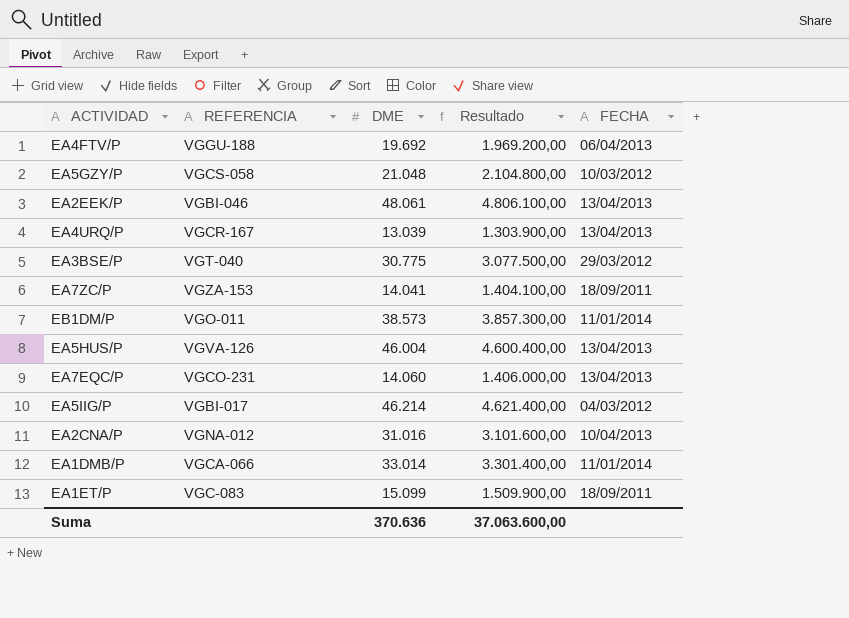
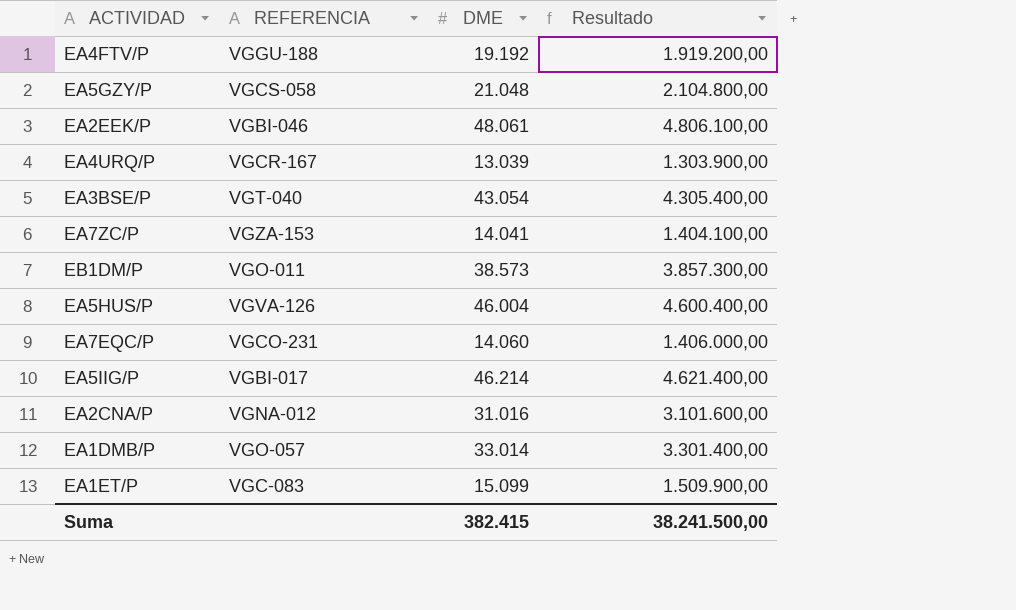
column FECHA | position: 5 -> none
EA4FTV/P | DME: 19.692 -> 19.192
EA4FTV/P | Resultado: 1.969.200,00 -> 1.919.200,00
EA3BSE/P | DME: 30.775 -> 43.054
EA3BSE/P | Resultado: 3.077.500,00 -> 4.305.400,00
EA1DMB/P | REFERENCIA: VGCA-066 -> VGO-057
Suma | DME: 370.636 -> 382.415
Suma | Resultado: 37.063.600,00 -> 38.241.500,00

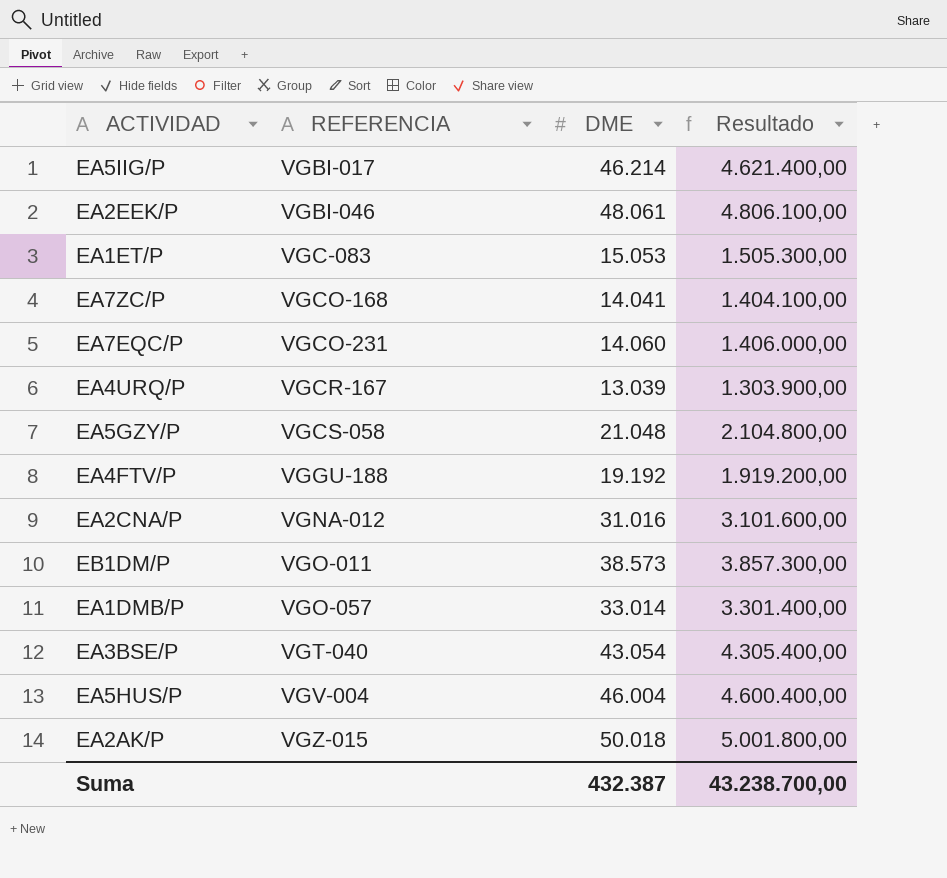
row order: none -> REFERENCIA ascending
EA1ET/P | DME: 15.099 -> 15.053
EA1ET/P | Resultado: 1.509.900,00 -> 1.505.300,00
EA7ZC/P | REFERENCIA: VGZA-153 -> VGCO-168
EA5HUS/P | REFERENCIA: VGVA-126 -> VGV-004
row EA2AK/P: none -> VGZ-015 | 50.018 | 5.001.800,00
Suma | DME: 382.415 -> 432.387
Suma | Resultado: 38.241.500,00 -> 43.238.700,00

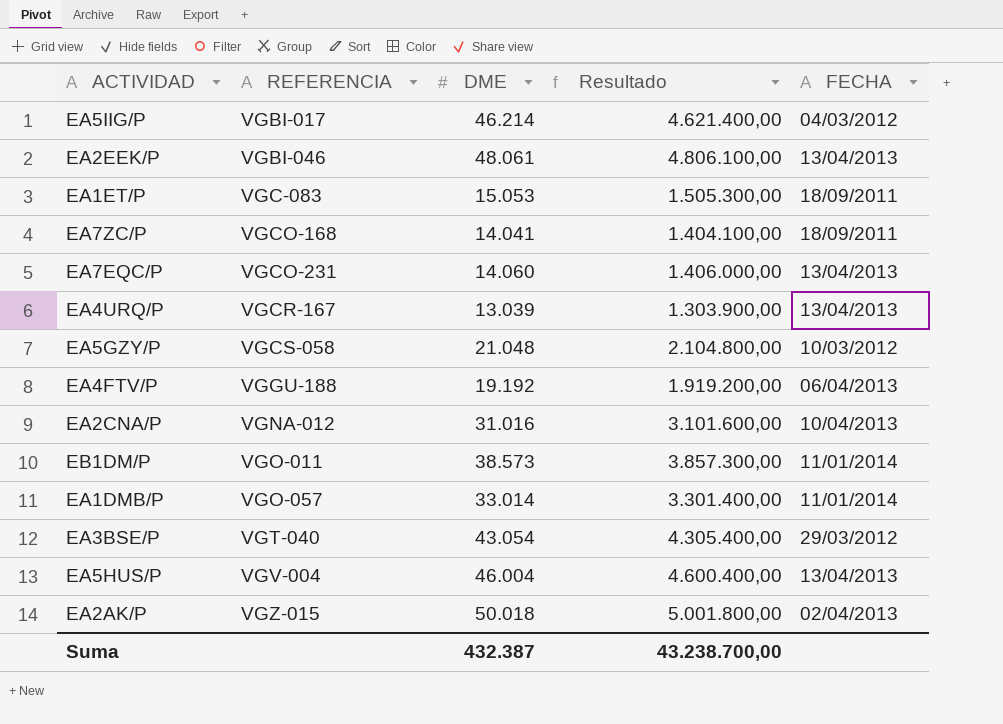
column FECHA | position: none -> 5

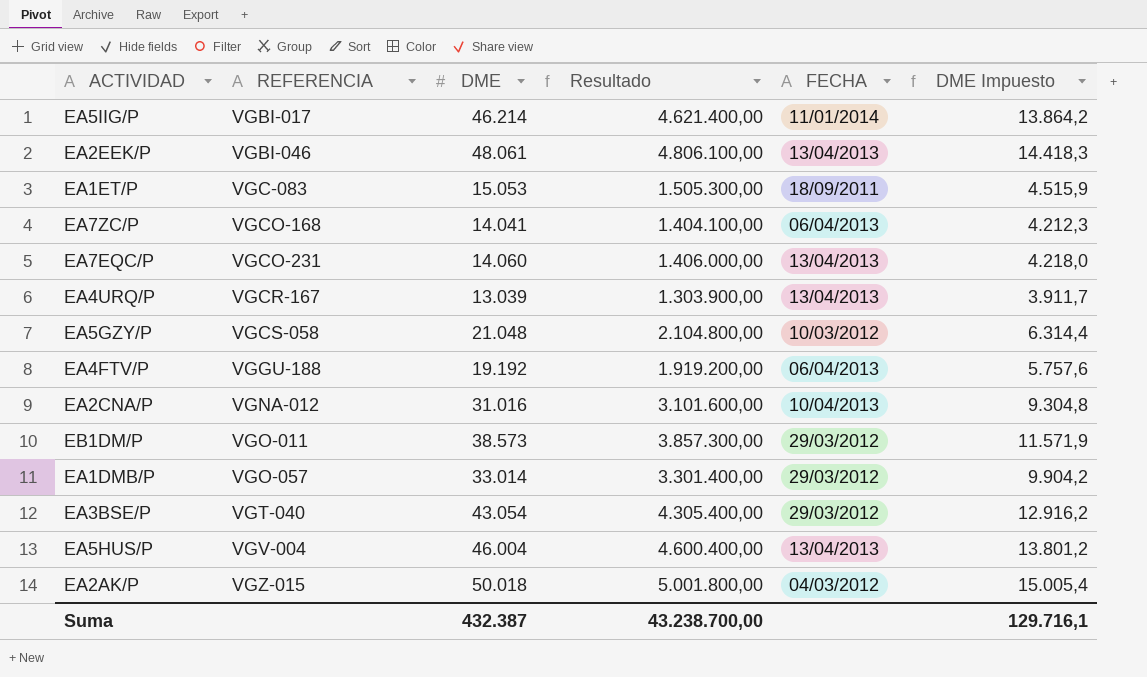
column DME Impuesto | formula: none -> [DME] * 0,3
EA5IIG/P | FECHA: 04/03/2012 -> 11/01/2014
EA7ZC/P | FECHA: 18/09/2011 -> 06/04/2013
EB1DM/P | FECHA: 11/01/2014 -> 29/03/2012
EA1DMB/P | FECHA: 11/01/2014 -> 29/03/2012
EA2AK/P | FECHA: 02/04/2013 -> 04/03/2012

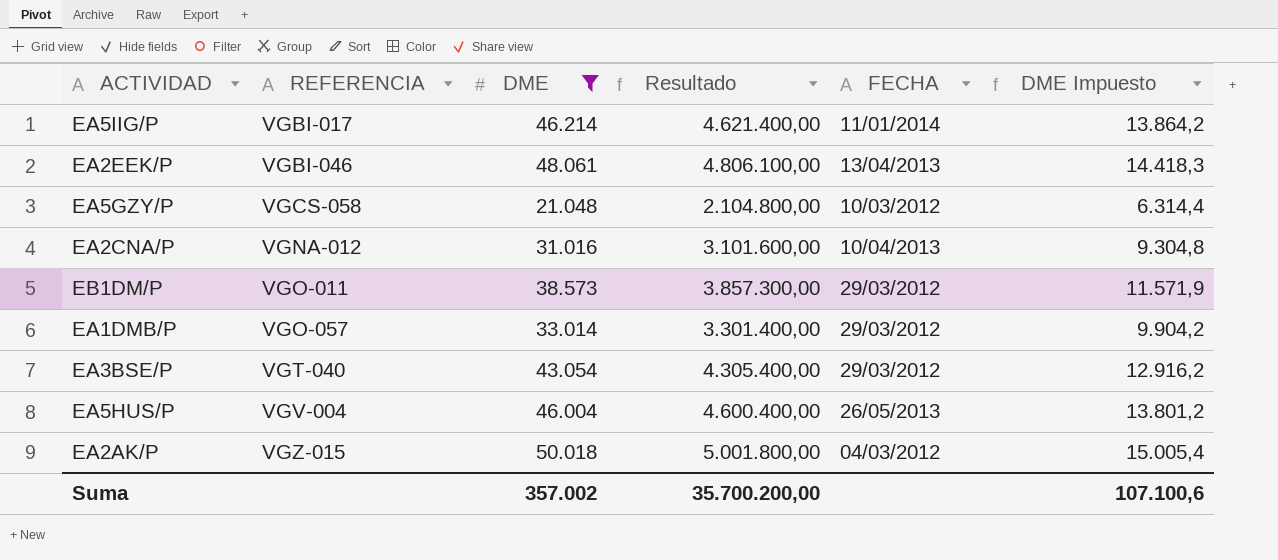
filter: none -> DME >= 21.048
EA5HUS/P | FECHA: 13/04/2013 -> 26/05/2013
Suma | DME: 432.387 -> 357.002
Suma | Resultado: 43.238.700,00 -> 35.700.200,00
Suma | DME Impuesto: 129.716,1 -> 107.100,6

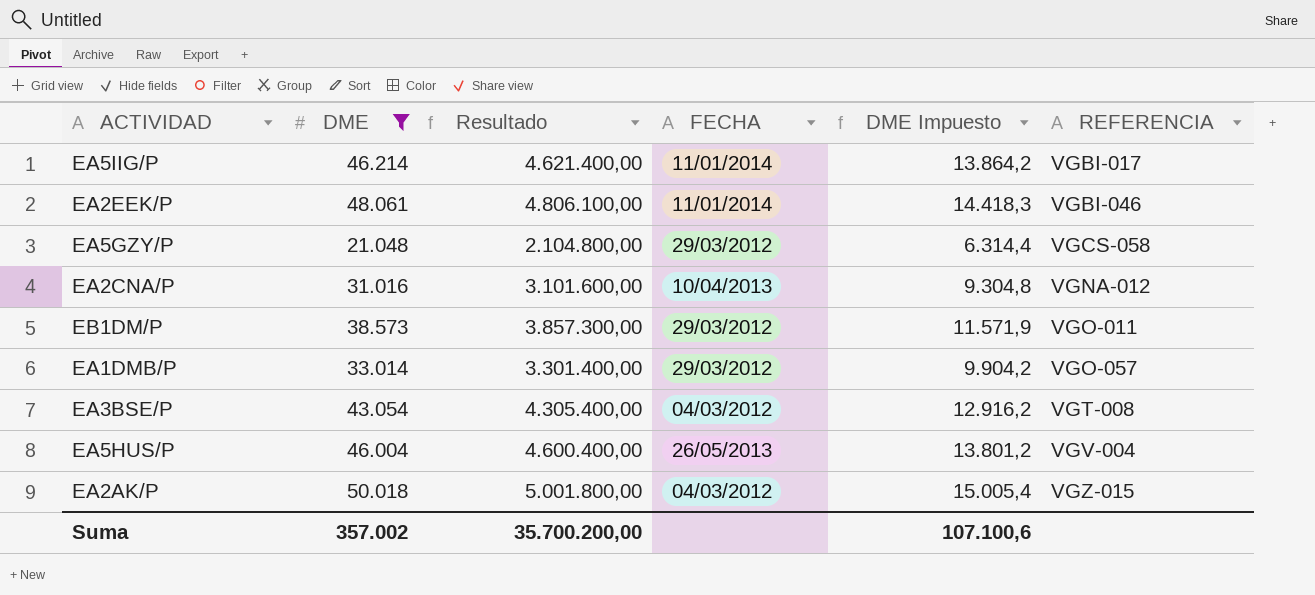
column REFERENCIA | position: 2 -> 6
EA2EEK/P | FECHA: 13/04/2013 -> 11/01/2014
EA5GZY/P | FECHA: 10/03/2012 -> 29/03/2012
EA3BSE/P | FECHA: 29/03/2012 -> 04/03/2012
EA3BSE/P | REFERENCIA: VGT-040 -> VGT-008

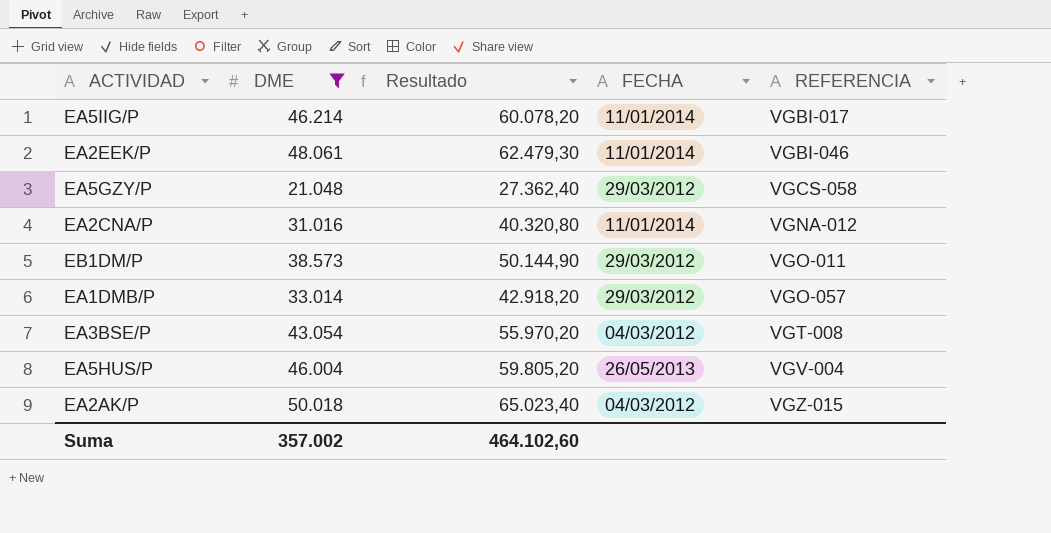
column DME Impuesto | formula: [DME] * 0,3 -> none
column Resultado | formula: [DME] * 100 -> [DME] * 1,3
EA2CNA/P | FECHA: 10/04/2013 -> 11/01/2014
Suma | Resultado: 35.700.200,00 -> 464.102,60

